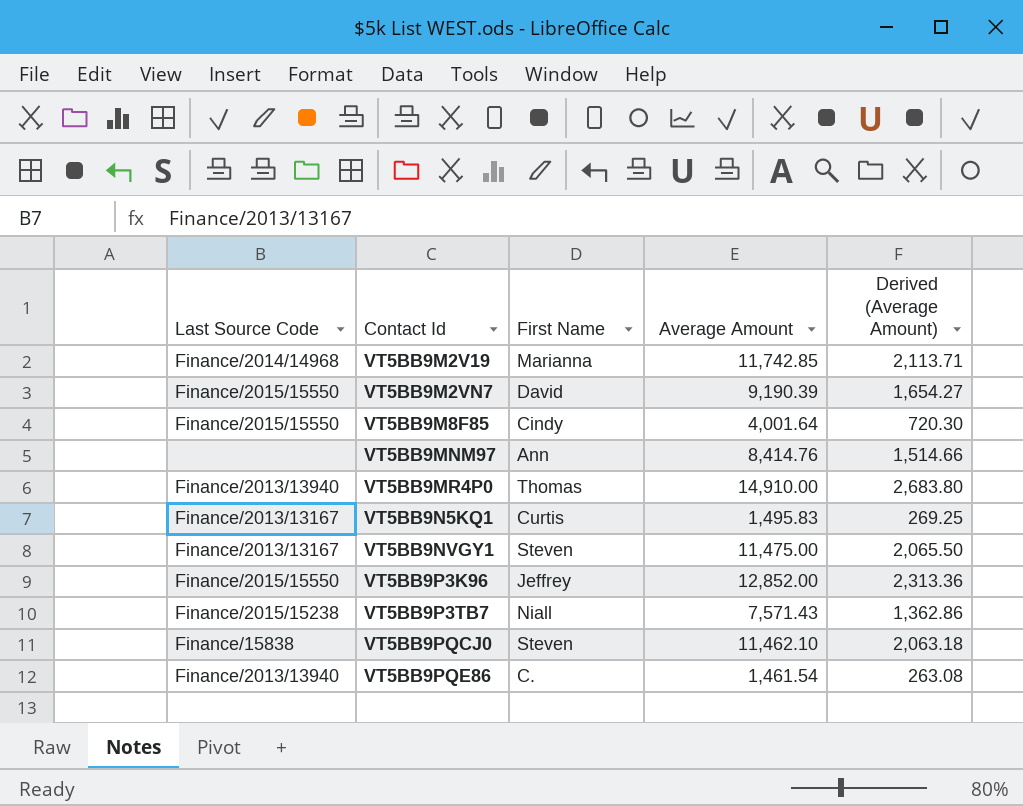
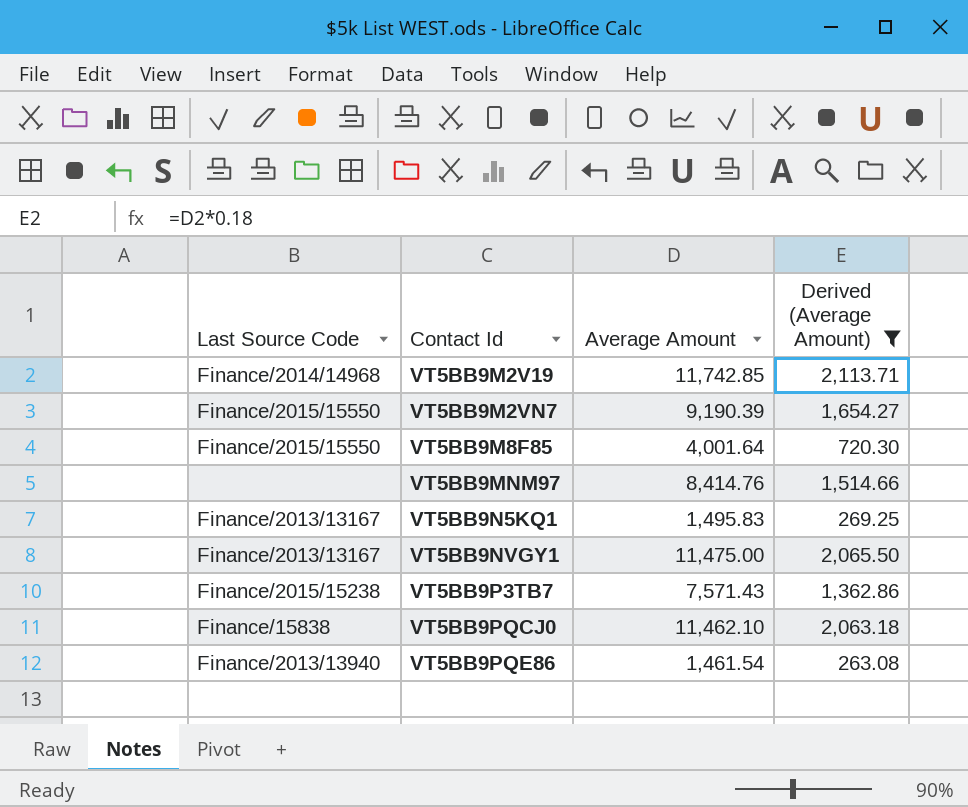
filter: none -> Derived (Average Amount) <= 2,113.71
column First Name | position: 3 -> none

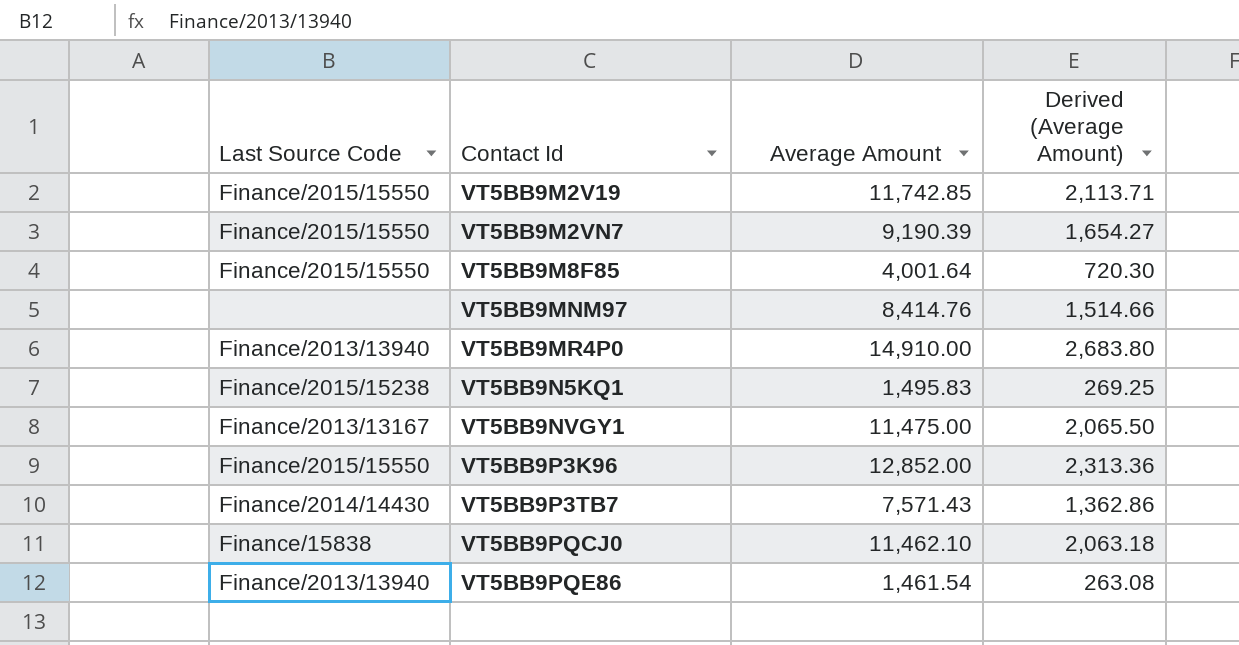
filter: Derived (Average Amount) <= 2,113.71 -> none
VT5BB9M2V19 | Last Source Code: Finance/2014/14968 -> Finance/2015/15550
VT5BB9N5KQ1 | Last Source Code: Finance/2013/13167 -> Finance/2015/15238
VT5BB9P3TB7 | Last Source Code: Finance/2015/15238 -> Finance/2014/14430

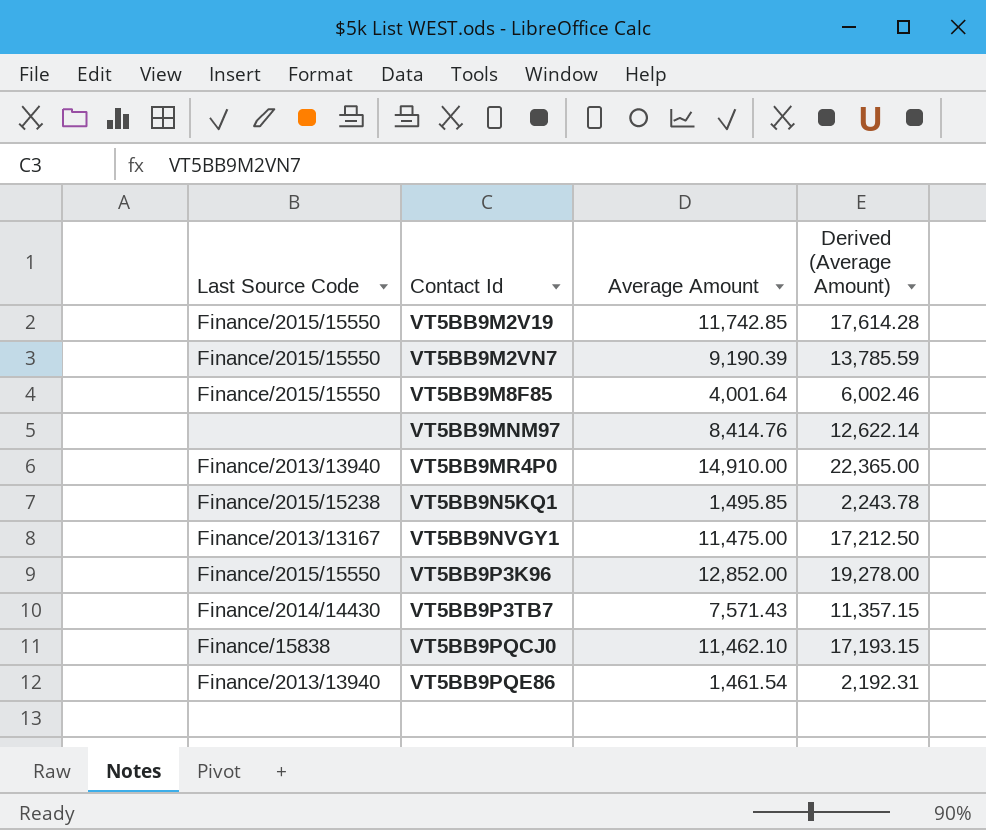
column Derived (Average Amount) | formula: [Average Amount] * 0.18 -> [Average Amount] * 1.5
VT5BB9N5KQ1 | Average Amount: 1,495.83 -> 1,495.85

